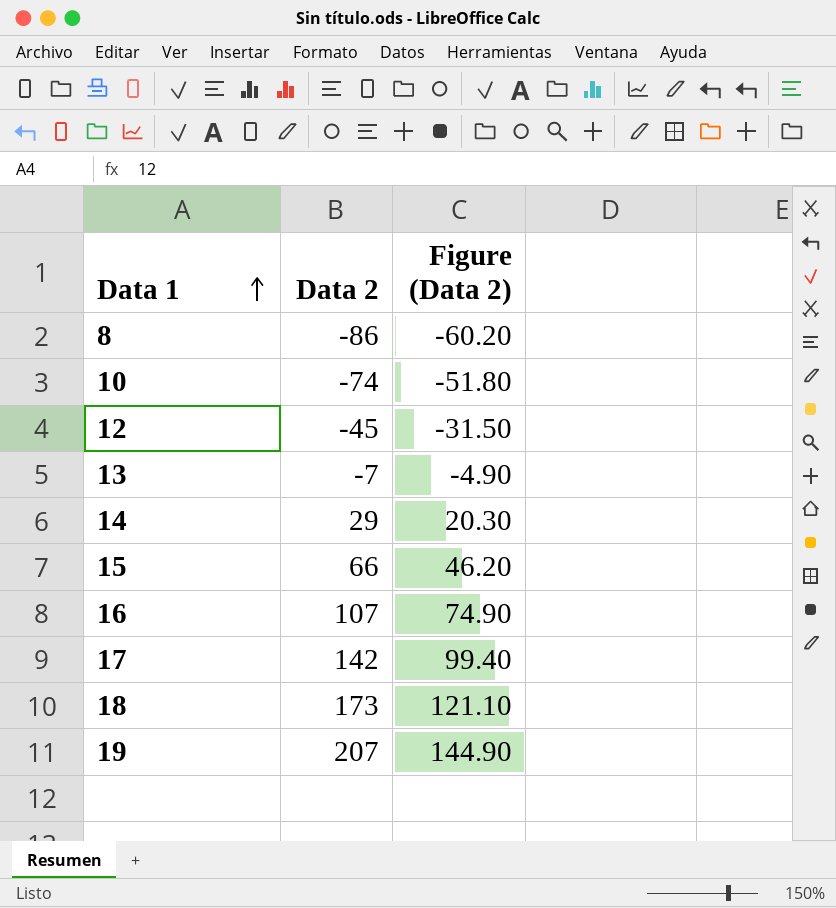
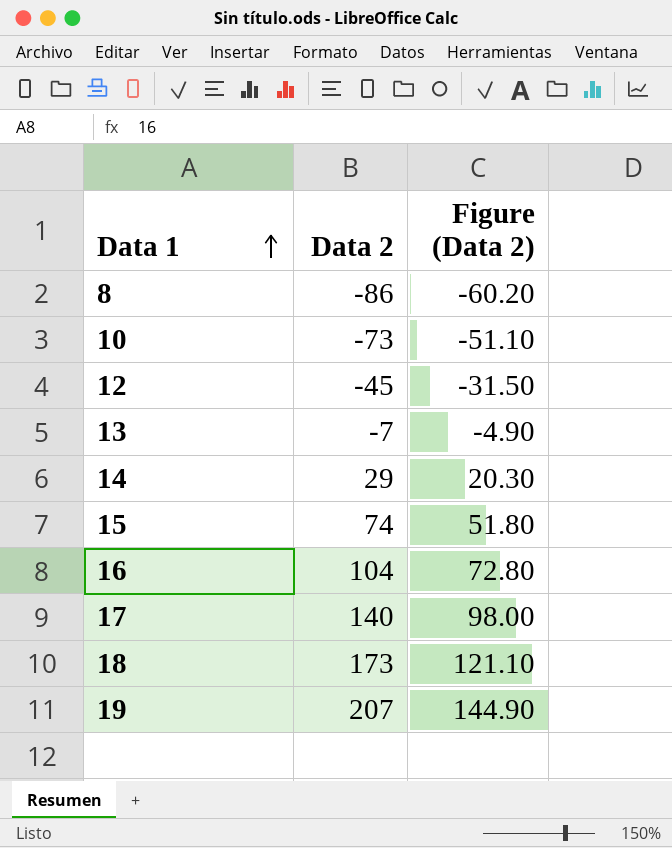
10 | Data 2: -74 -> -73
10 | Figure (Data 2): -51.80 -> -51.10
15 | Data 2: 66 -> 74
15 | Figure (Data 2): 46.20 -> 51.80
16 | Data 2: 107 -> 104
16 | Figure (Data 2): 74.90 -> 72.80
17 | Data 2: 142 -> 140
17 | Figure (Data 2): 99.40 -> 98.00

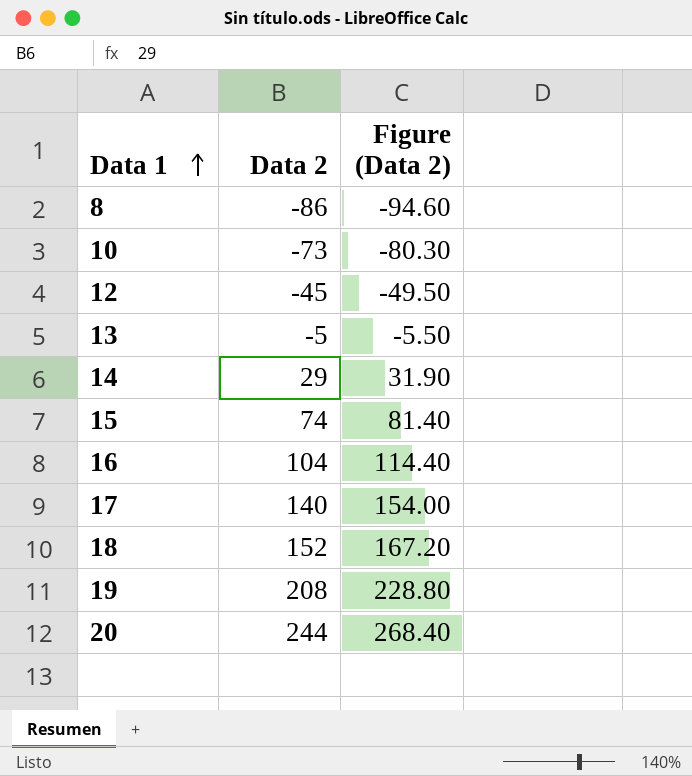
column Figure (Data 2) | formula: [Data 2] * 0.7 -> [Data 2] * 1.1
13 | Data 2: -7 -> -5
18 | Data 2: 173 -> 152
19 | Data 2: 207 -> 208
row 20: none -> 244 | 268.40

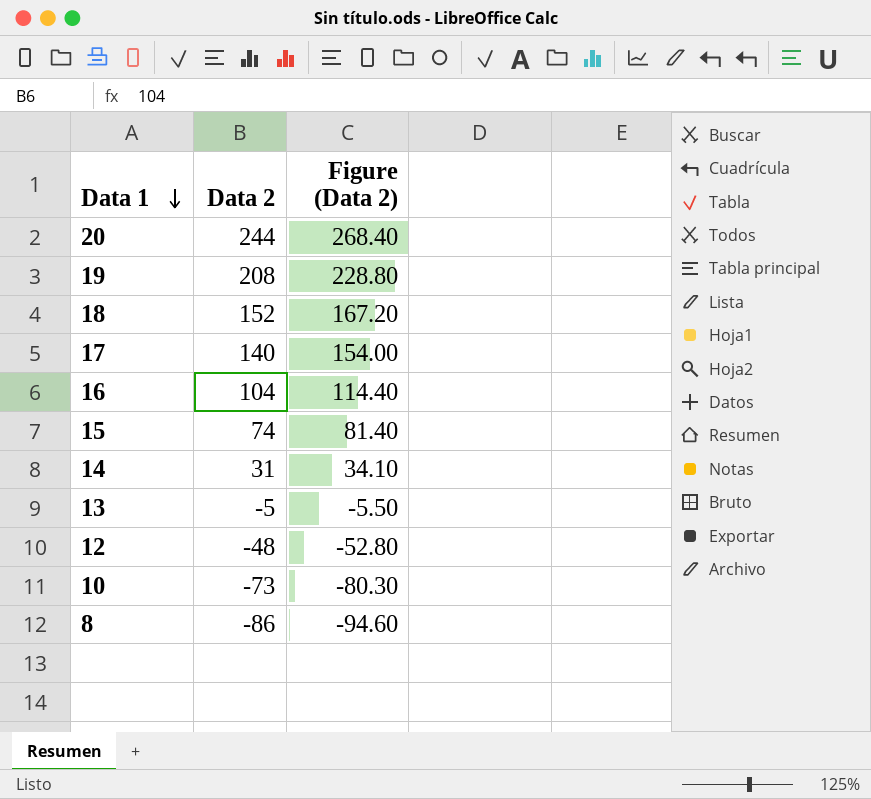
row order: Data 1 ascending -> Data 1 descending
14 | Data 2: 29 -> 31
14 | Figure (Data 2): 31.90 -> 34.10
12 | Data 2: -45 -> -48
12 | Figure (Data 2): -49.50 -> -52.80

